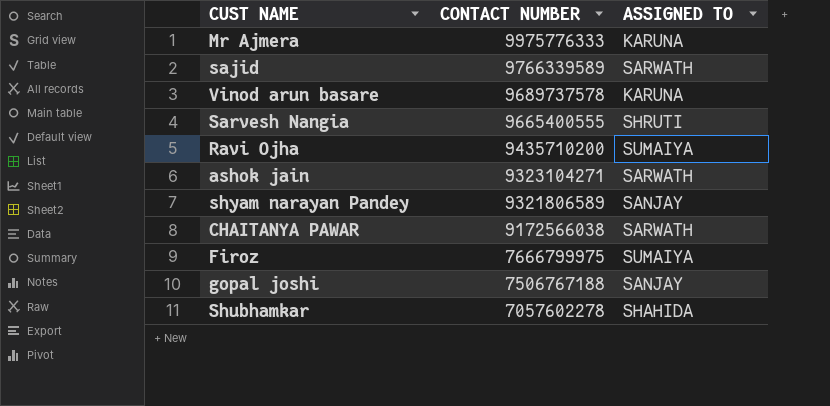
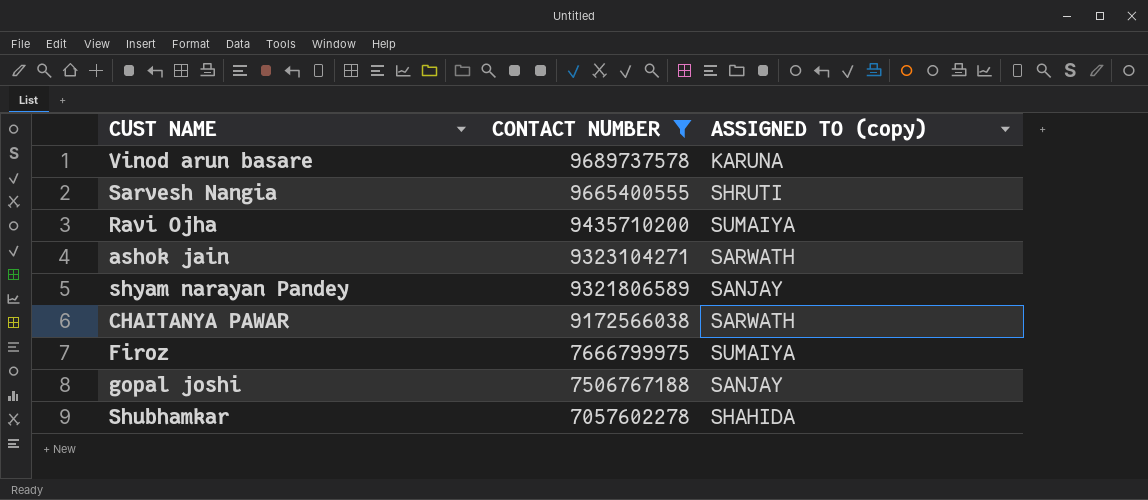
filter: none -> CONTACT NUMBER <= 9689737578
column name: ASSIGNED TO -> ASSIGNED TO (copy)

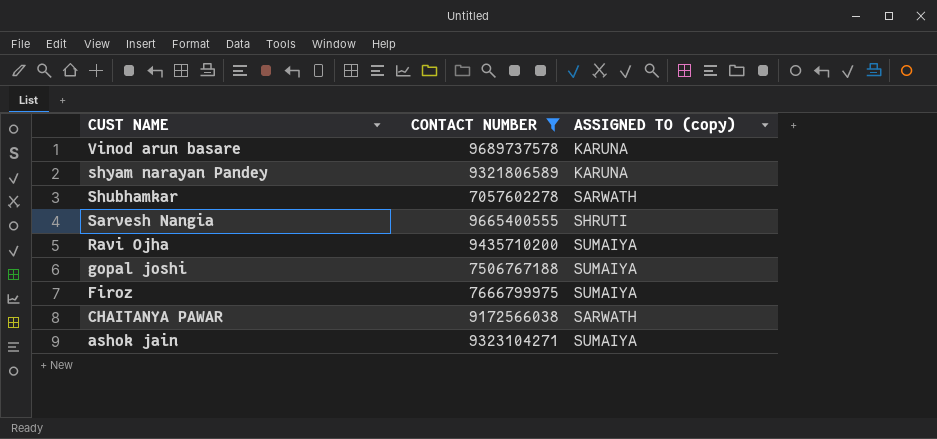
row order: CONTACT NUMBER descending -> CUST NAME descending
shyam narayan Pandey | ASSIGNED TO (copy): SANJAY -> KARUNA
Shubhamkar | ASSIGNED TO (copy): SHAHIDA -> SARWATH
gopal joshi | ASSIGNED TO (copy): SANJAY -> SUMAIYA
ashok jain | ASSIGNED TO (copy): SARWATH -> SUMAIYA

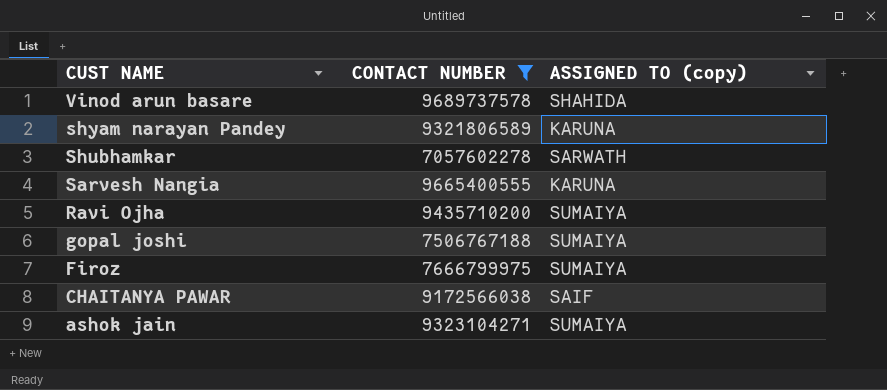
Vinod arun basare | ASSIGNED TO (copy): KARUNA -> SHAHIDA
Sarvesh Nangia | ASSIGNED TO (copy): SHRUTI -> KARUNA
CHAITANYA PAWAR | ASSIGNED TO (copy): SARWATH -> SAIF

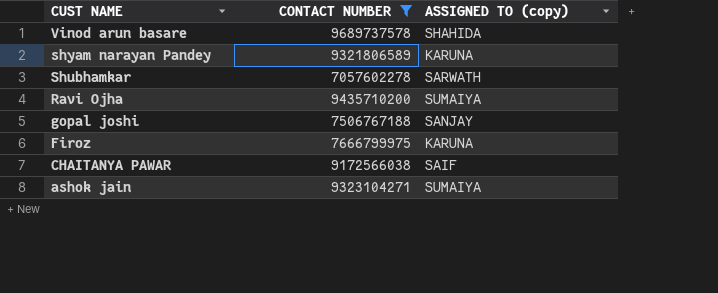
row Sarvesh Nangia: 9665400555 | KARUNA -> none
gopal joshi | ASSIGNED TO (copy): SUMAIYA -> SANJAY
Firoz | ASSIGNED TO (copy): SUMAIYA -> KARUNA

